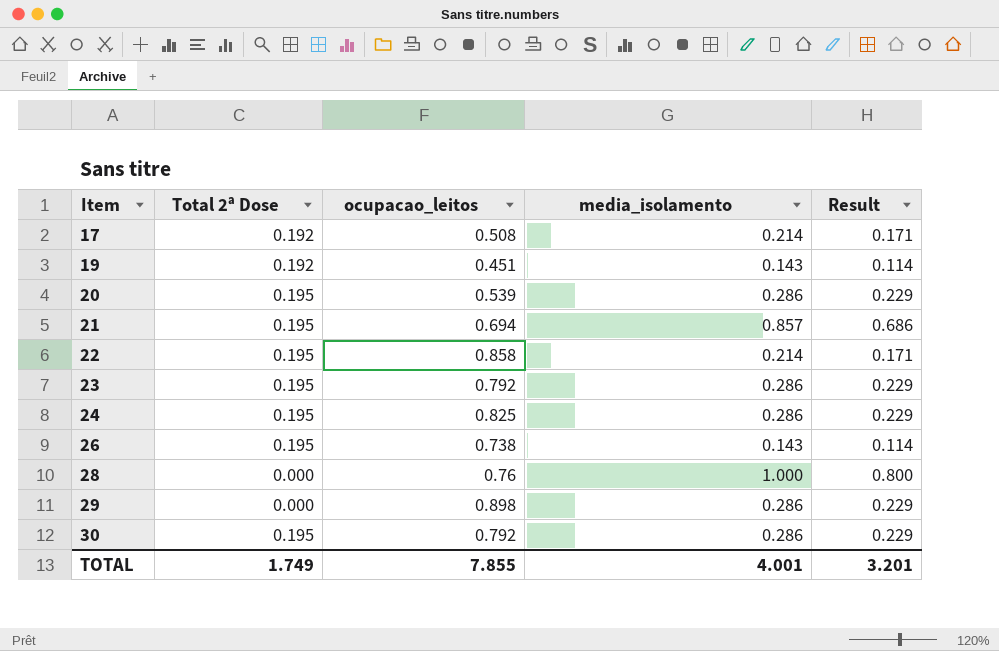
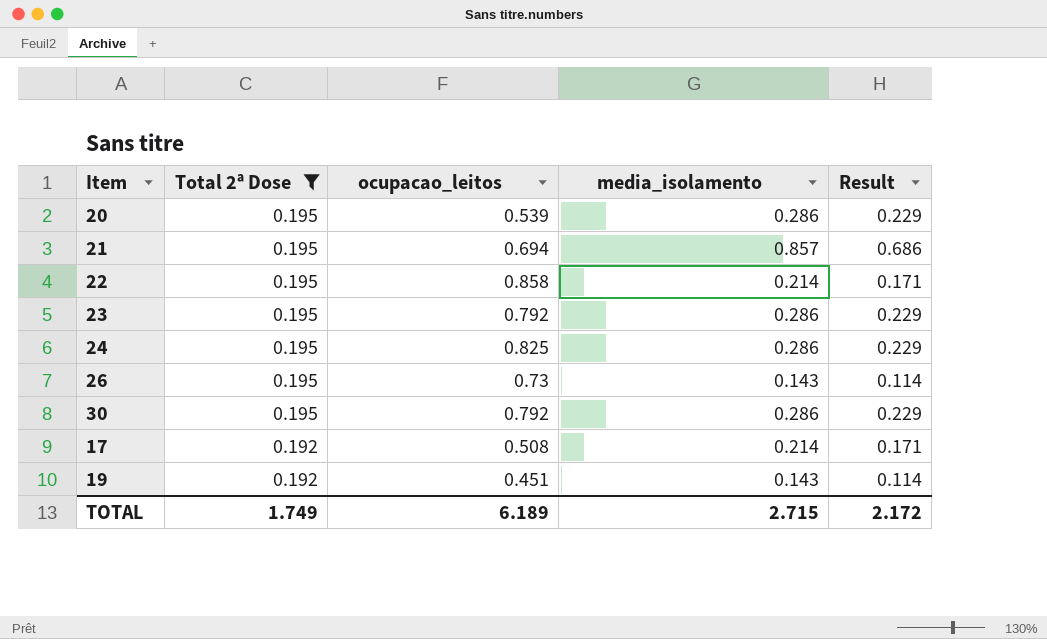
filter: none -> Total 2ª Dose != 0.000
row order: Item ascending -> Total 2ª Dose descending
26 | ocupacao_leitos: 0.738 -> 0.73
TOTAL | ocupacao_leitos: 7.855 -> 6.189
TOTAL | media_isolamento: 4.001 -> 2.715
TOTAL | Result: 3.201 -> 2.172

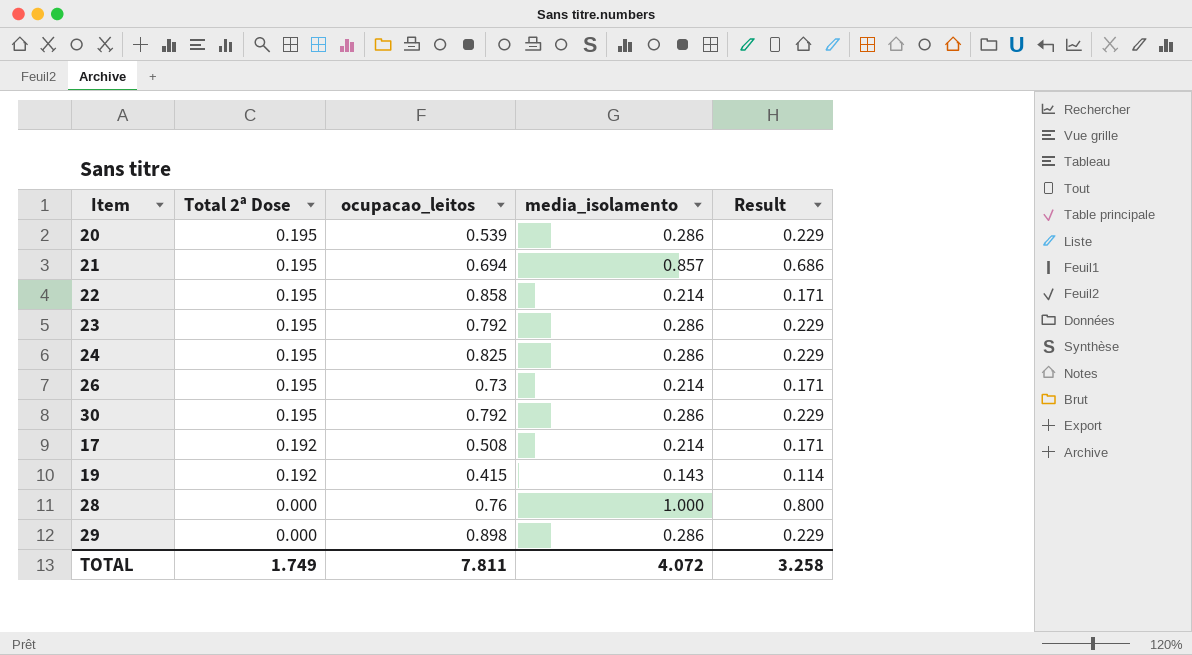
filter: Total 2ª Dose != 0.000 -> none
26 | media_isolamento: 0.143 -> 0.214
26 | Result: 0.114 -> 0.171
19 | ocupacao_leitos: 0.451 -> 0.415
TOTAL | ocupacao_leitos: 6.189 -> 7.811
TOTAL | media_isolamento: 2.715 -> 4.072
TOTAL | Result: 2.172 -> 3.258

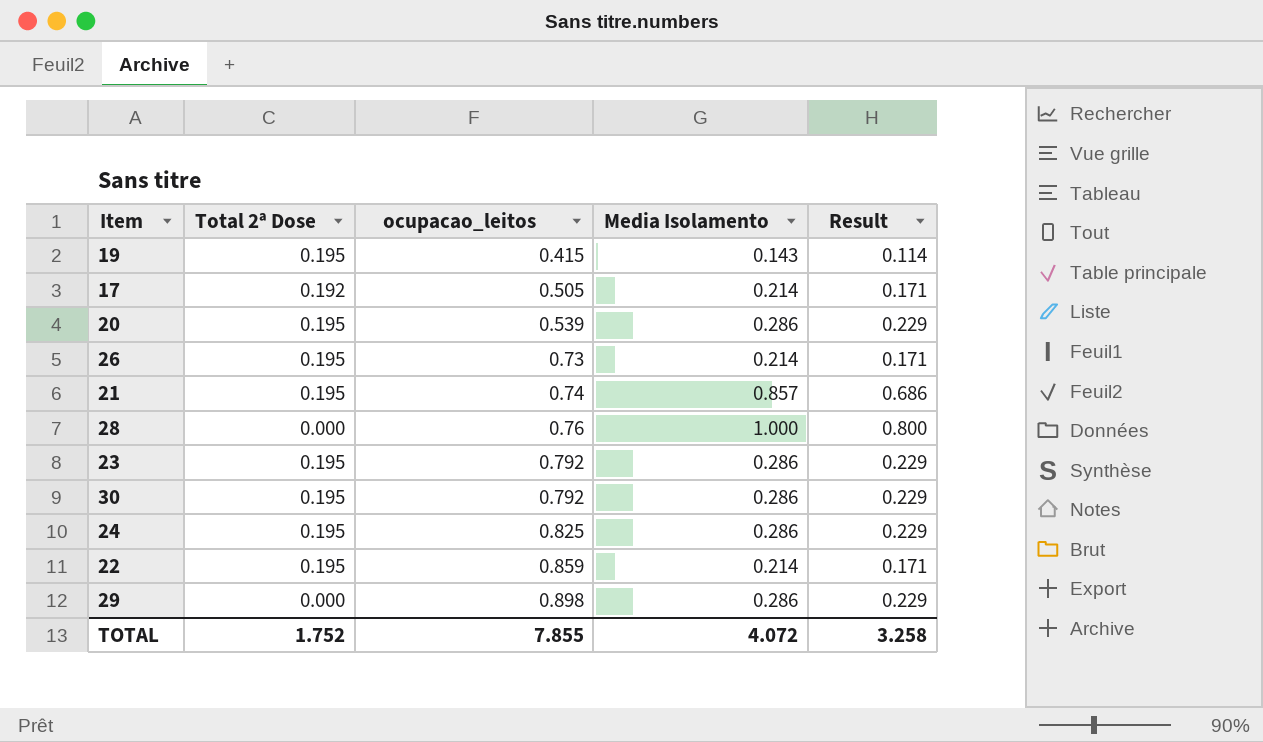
row order: Total 2ª Dose descending -> ocupacao_leitos ascending
column name: media_isolamento -> Media Isolamento
19 | Total 2ª Dose: 0.192 -> 0.195
17 | ocupacao_leitos: 0.508 -> 0.505
21 | ocupacao_leitos: 0.694 -> 0.74
22 | ocupacao_leitos: 0.858 -> 0.859
TOTAL | Total 2ª Dose: 1.749 -> 1.752
TOTAL | ocupacao_leitos: 7.811 -> 7.855

